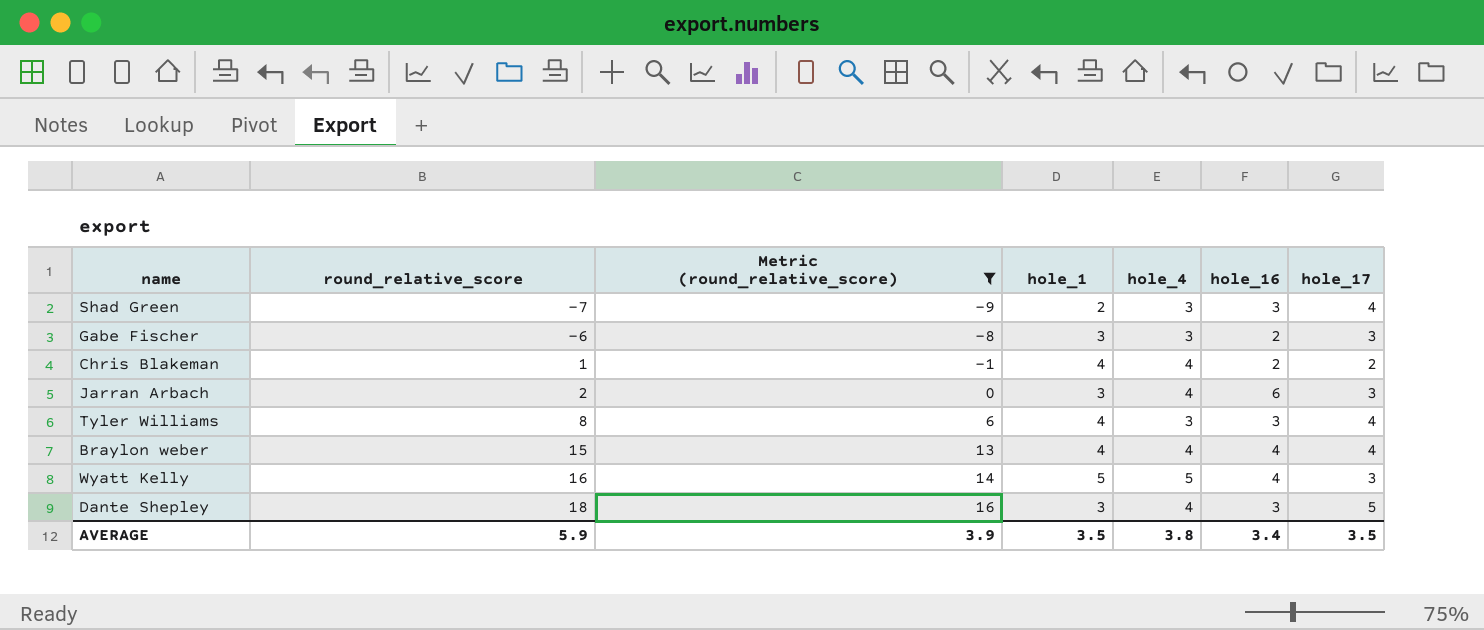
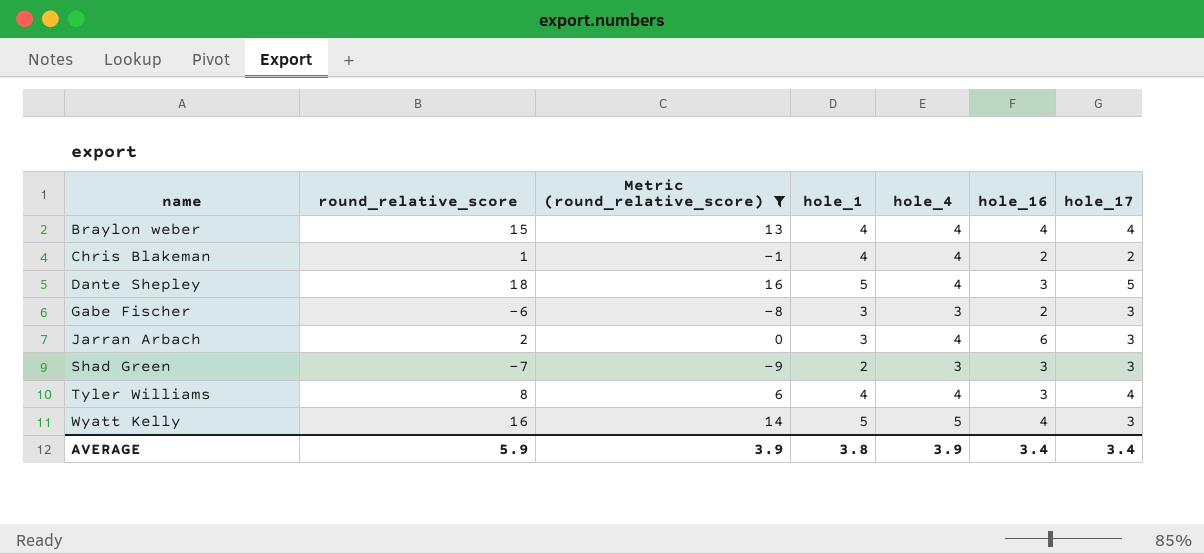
row order: round_relative_score ascending -> name ascending
Dante Shepley | hole_1: 3 -> 5
Shad Green | hole_17: 4 -> 3
Tyler Williams | hole_4: 3 -> 4
AVERAGE | hole_1: 3.5 -> 3.8
AVERAGE | hole_4: 3.8 -> 3.9
AVERAGE | hole_17: 3.5 -> 3.4

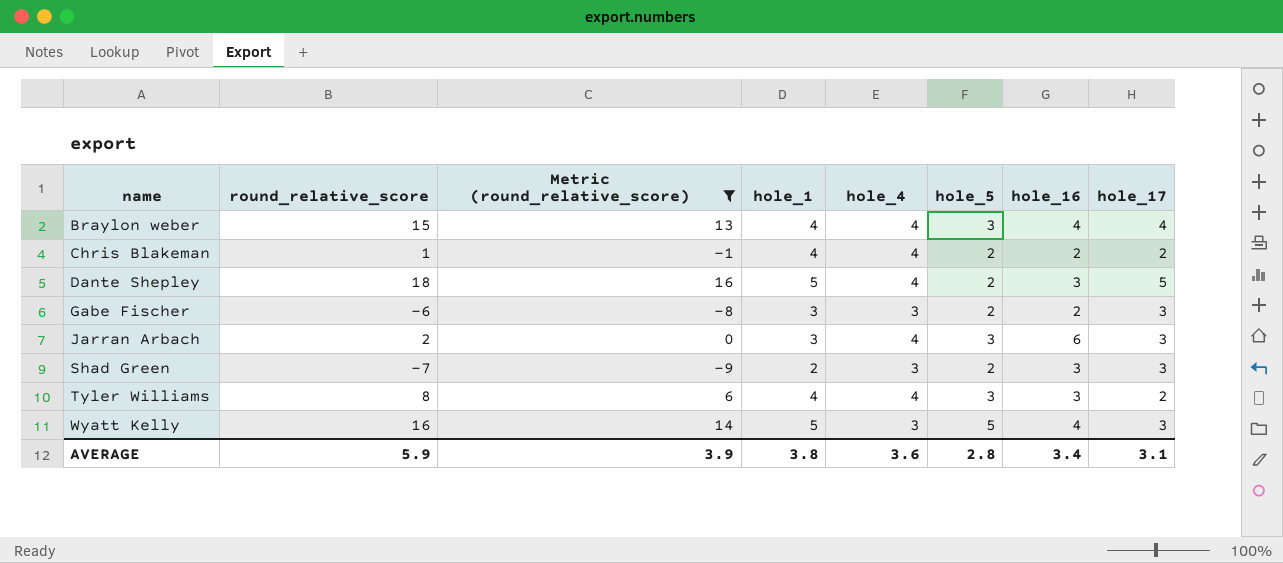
column hole_5 | position: none -> 6
Tyler Williams | hole_17: 4 -> 2
Wyatt Kelly | hole_4: 5 -> 3
AVERAGE | hole_4: 3.9 -> 3.6
AVERAGE | hole_17: 3.4 -> 3.1

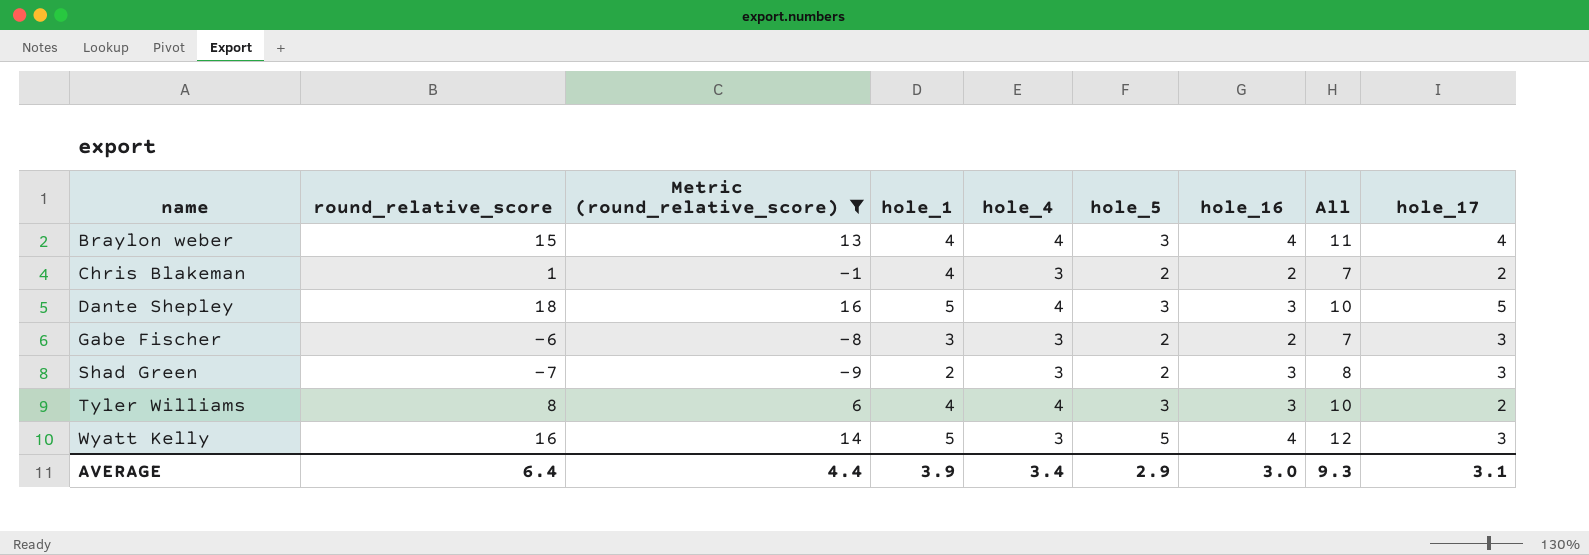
column All | formula: none -> [hole_4] + [hole_5] + [hole_16]
row Jarran Arbach: 2 | 0 | 3 | 4 | 3 | 6 | 3 -> none
Chris Blakeman | hole_4: 4 -> 3
Dante Shepley | hole_5: 2 -> 3
AVERAGE | round_relative_score: 5.9 -> 6.4
AVERAGE | Metric (round_relative_score): 3.9 -> 4.4
AVERAGE | hole_1: 3.8 -> 3.9
AVERAGE | hole_4: 3.6 -> 3.4
AVERAGE | hole_5: 2.8 -> 2.9
AVERAGE | hole_16: 3.4 -> 3.0

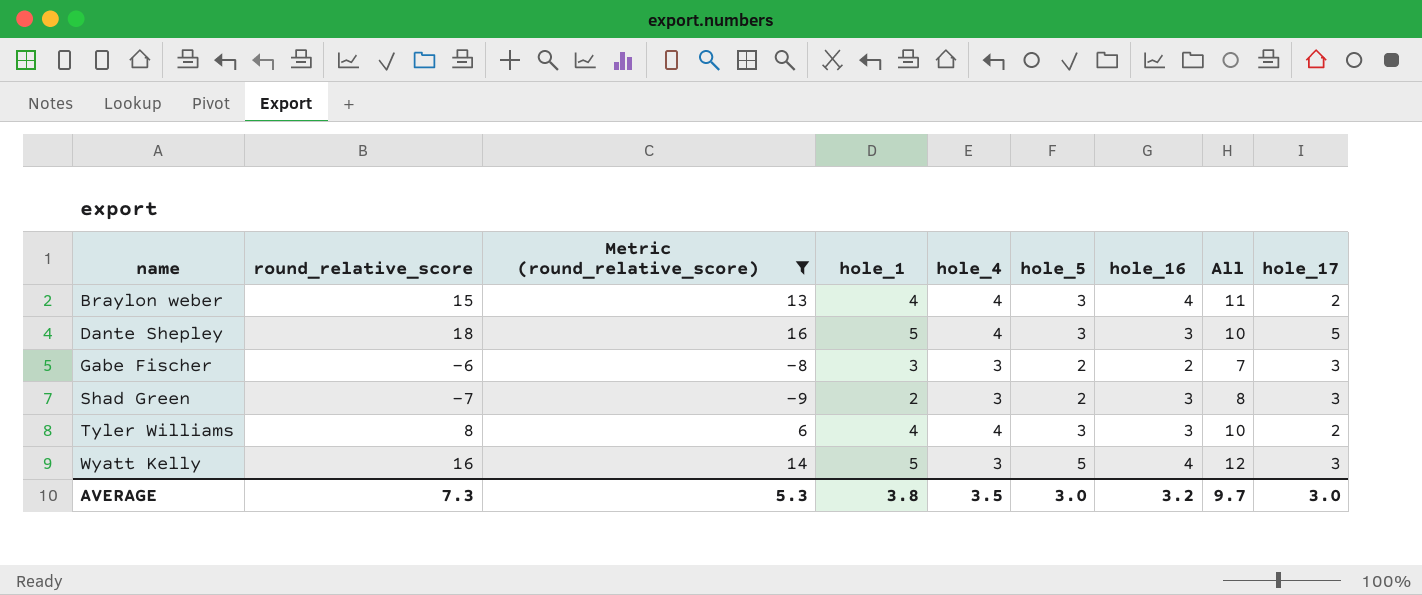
row Chris Blakeman: 1 | -1 | 4 | 3 | 2 | 2 | 7 | 2 -> none
Braylon weber | hole_17: 4 -> 2
AVERAGE | round_relative_score: 6.4 -> 7.3
AVERAGE | Metric (round_relative_score): 4.4 -> 5.3
AVERAGE | hole_1: 3.9 -> 3.8
AVERAGE | hole_4: 3.4 -> 3.5
AVERAGE | hole_5: 2.9 -> 3.0
AVERAGE | hole_16: 3.0 -> 3.2
AVERAGE | All: 9.3 -> 9.7
AVERAGE | hole_17: 3.1 -> 3.0

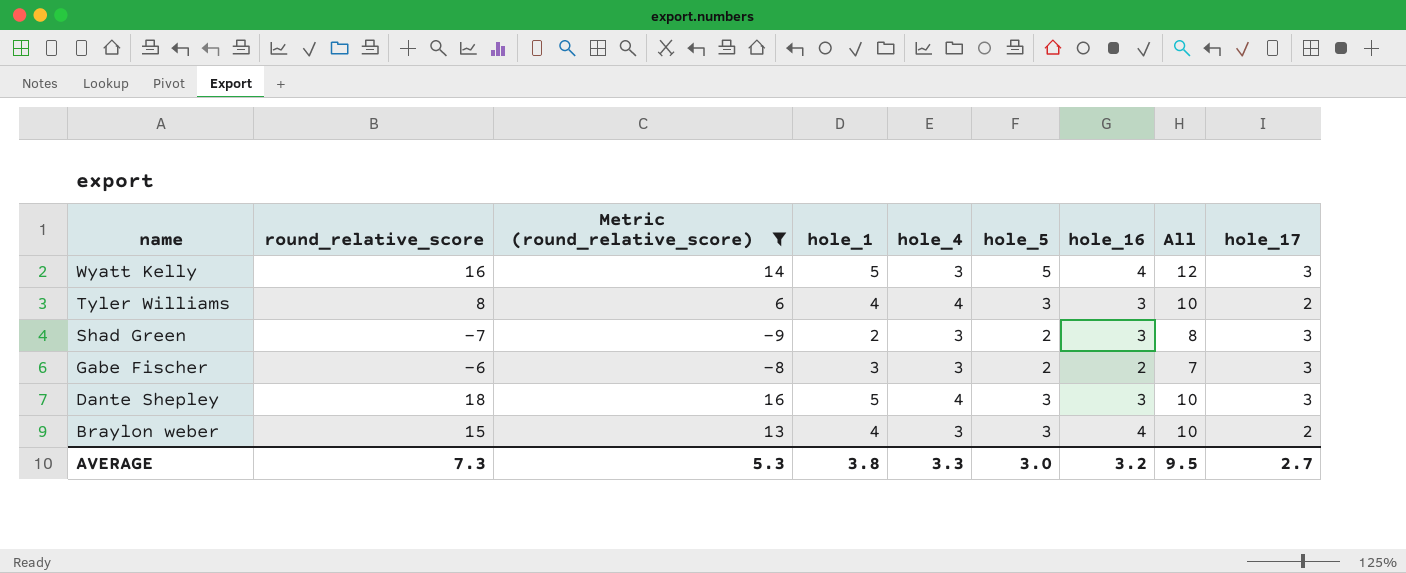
row order: name ascending -> name descending
Dante Shepley | hole_17: 5 -> 3
Braylon weber | hole_4: 4 -> 3
Braylon weber | All: 11 -> 10
AVERAGE | hole_4: 3.5 -> 3.3
AVERAGE | All: 9.7 -> 9.5
AVERAGE | hole_17: 3.0 -> 2.7

